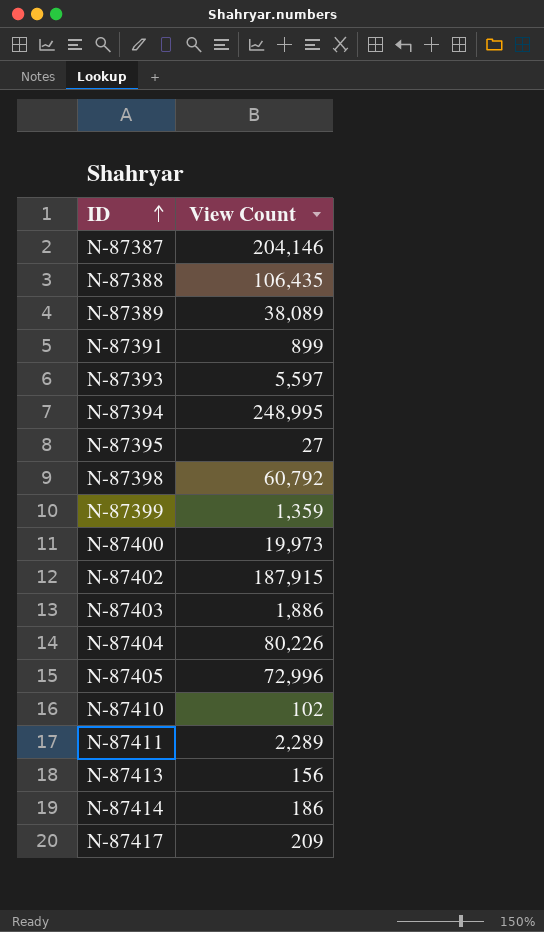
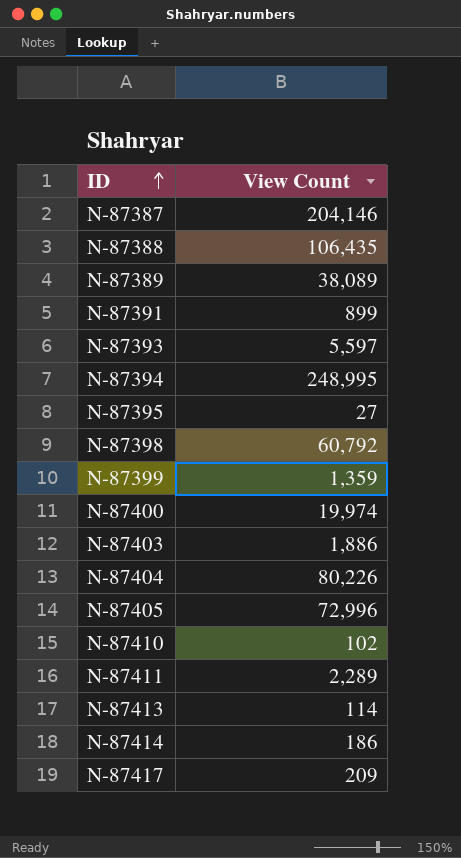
row N-87402: 187,915 -> none
N-87400 | View Count: 19,973 -> 19,974
N-87413 | View Count: 156 -> 114

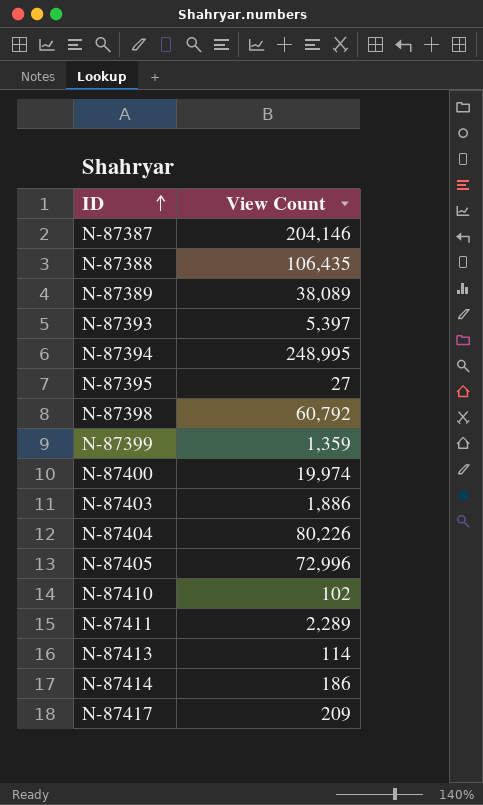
row N-87391: 899 -> none
N-87393 | View Count: 5,597 -> 5,397

